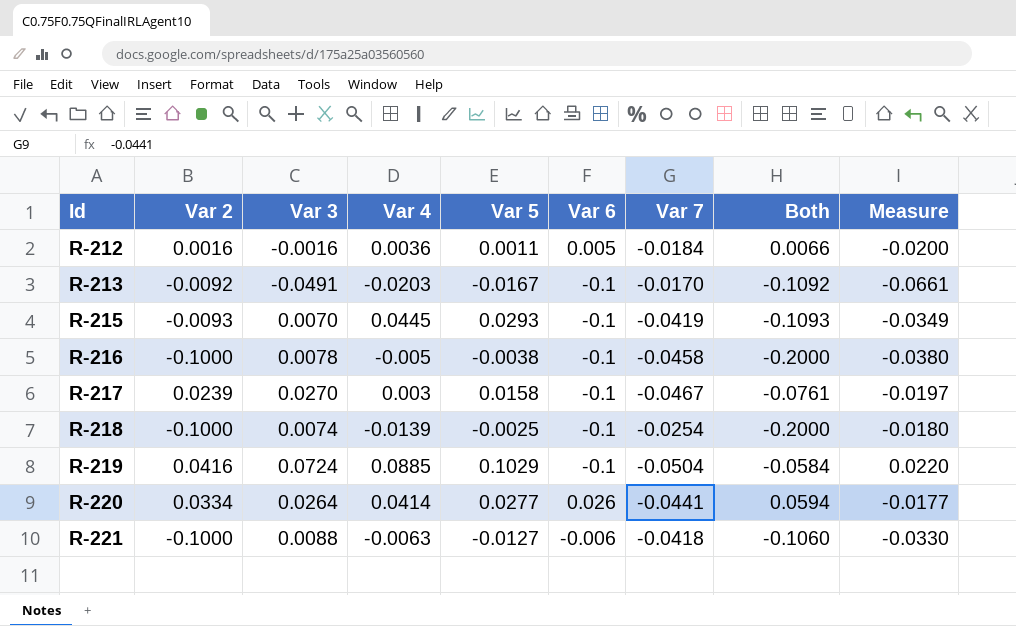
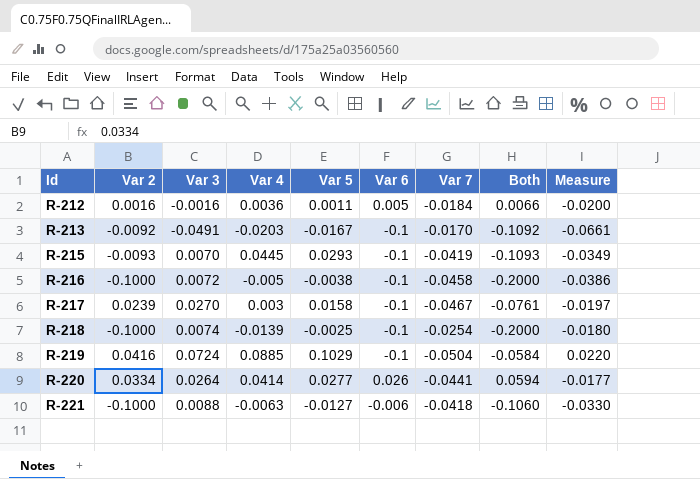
R-216 | Var 3: 0.0078 -> 0.0072
R-216 | Measure: -0.0380 -> -0.0386

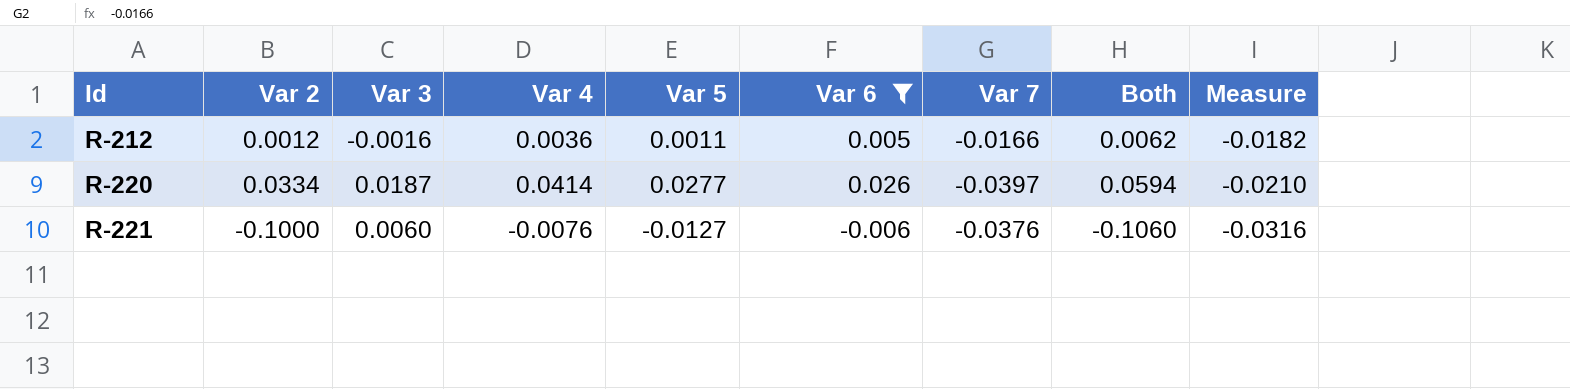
filter: none -> Var 6 != -0.1
R-212 | Var 2: 0.0016 -> 0.0012
R-212 | Var 7: -0.0184 -> -0.0166
R-212 | Both: 0.0066 -> 0.0062
R-212 | Measure: -0.0200 -> -0.0182
R-220 | Var 3: 0.0264 -> 0.0187
R-220 | Var 7: -0.0441 -> -0.0397
R-220 | Measure: -0.0177 -> -0.0210
R-221 | Var 3: 0.0088 -> 0.0060
R-221 | Var 4: -0.0063 -> -0.0076
R-221 | Var 7: -0.0418 -> -0.0376
R-221 | Measure: -0.0330 -> -0.0316

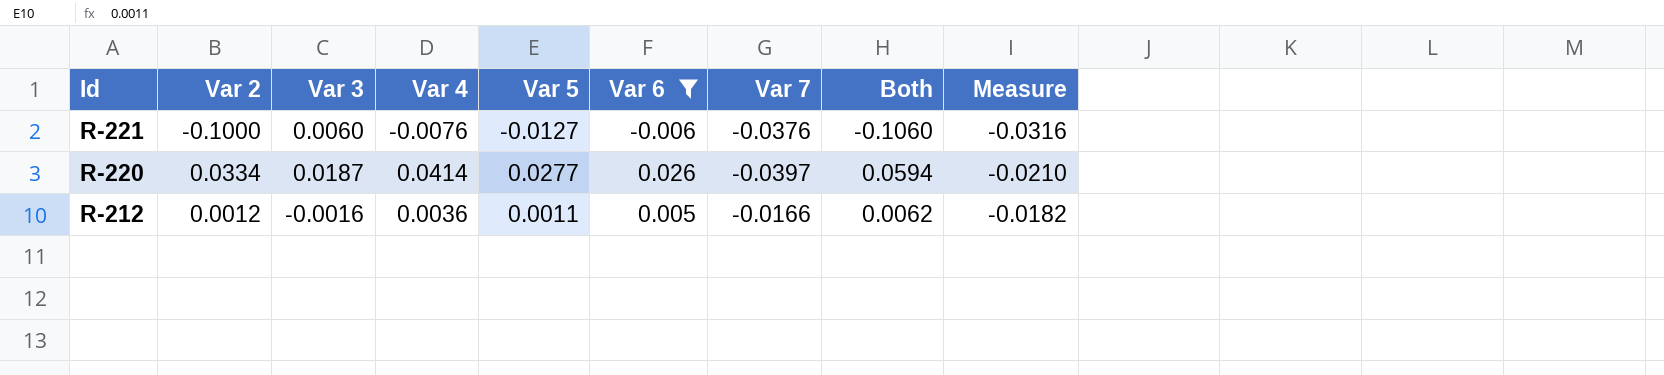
row order: Id ascending -> Id descending

